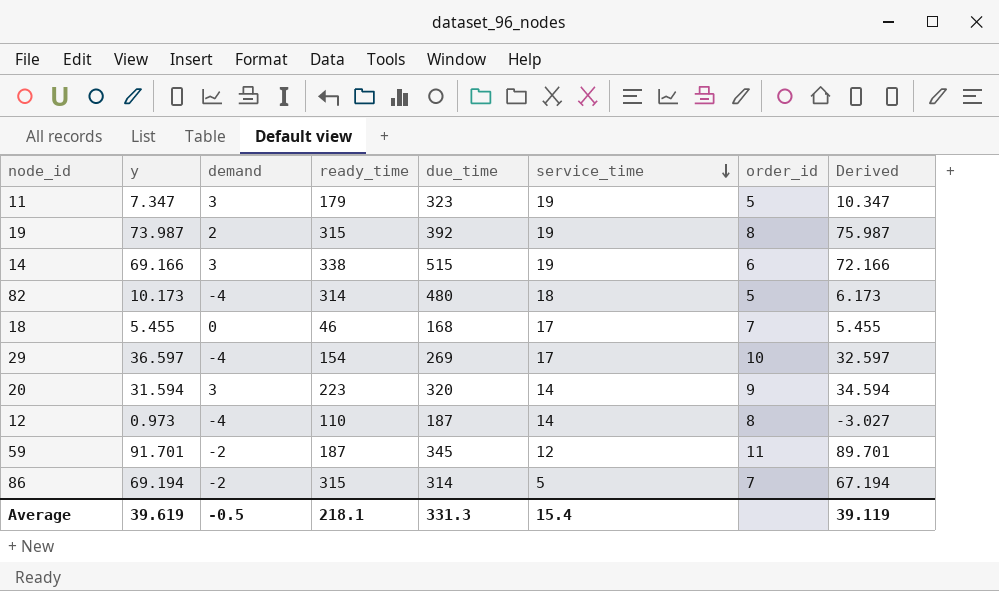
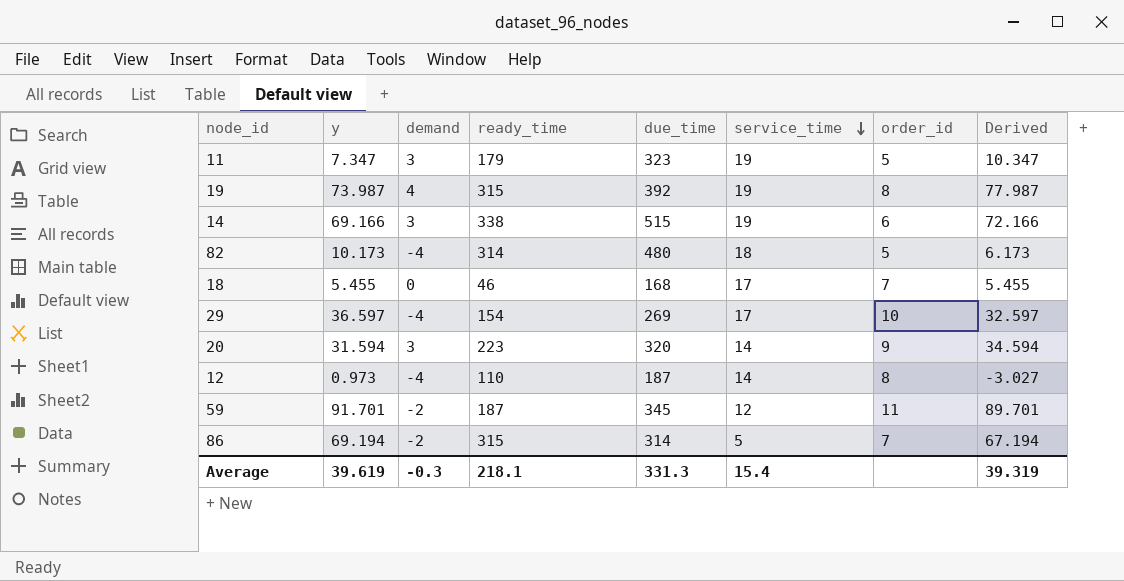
19 | demand: 2 -> 4
19 | Derived: 75.987 -> 77.987
Average | demand: -0.5 -> -0.3
Average | Derived: 39.119 -> 39.319

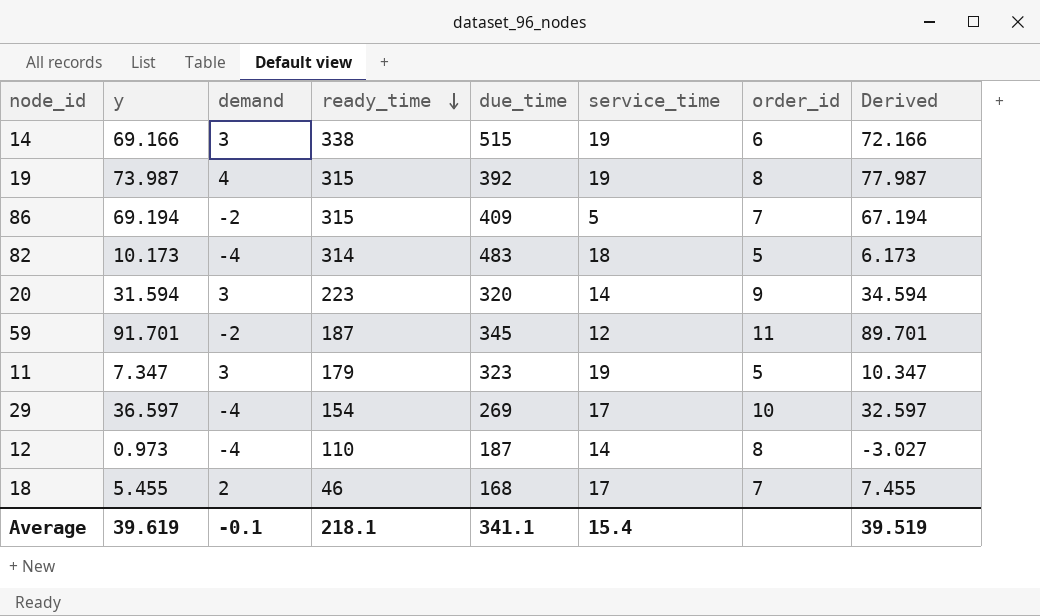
row order: service_time descending -> ready_time descending
86 | due_time: 314 -> 409
82 | due_time: 480 -> 483
18 | demand: 0 -> 2
18 | Derived: 5.455 -> 7.455
Average | demand: -0.3 -> -0.1
Average | due_time: 331.3 -> 341.1
Average | Derived: 39.319 -> 39.519

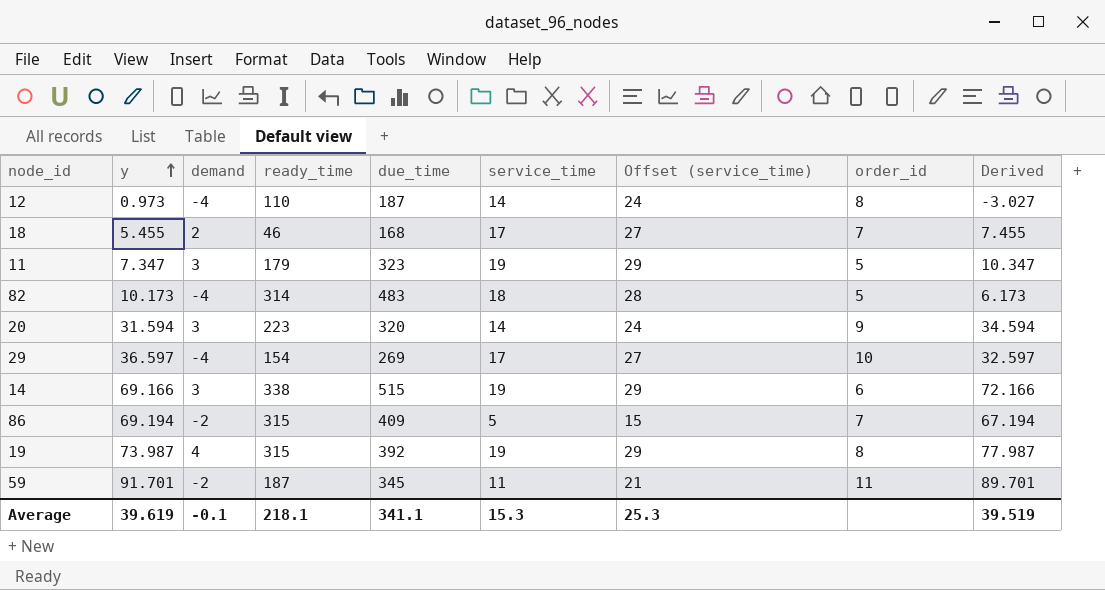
row order: ready_time descending -> y ascending
column Offset (service_time) | formula: none -> [service_time] + 10
59 | service_time: 12 -> 11
Average | service_time: 15.4 -> 15.3

